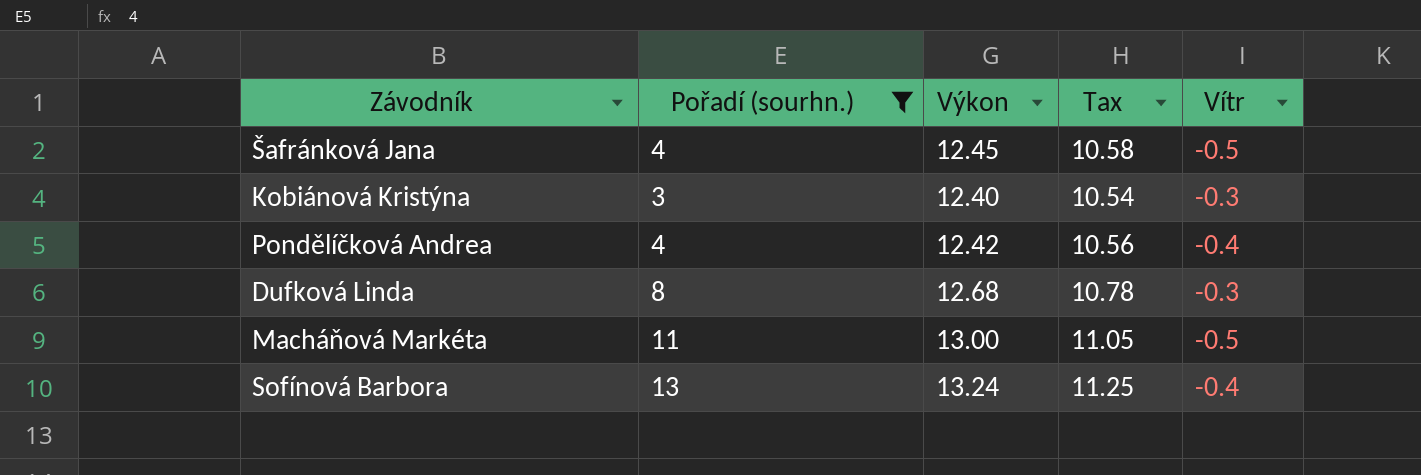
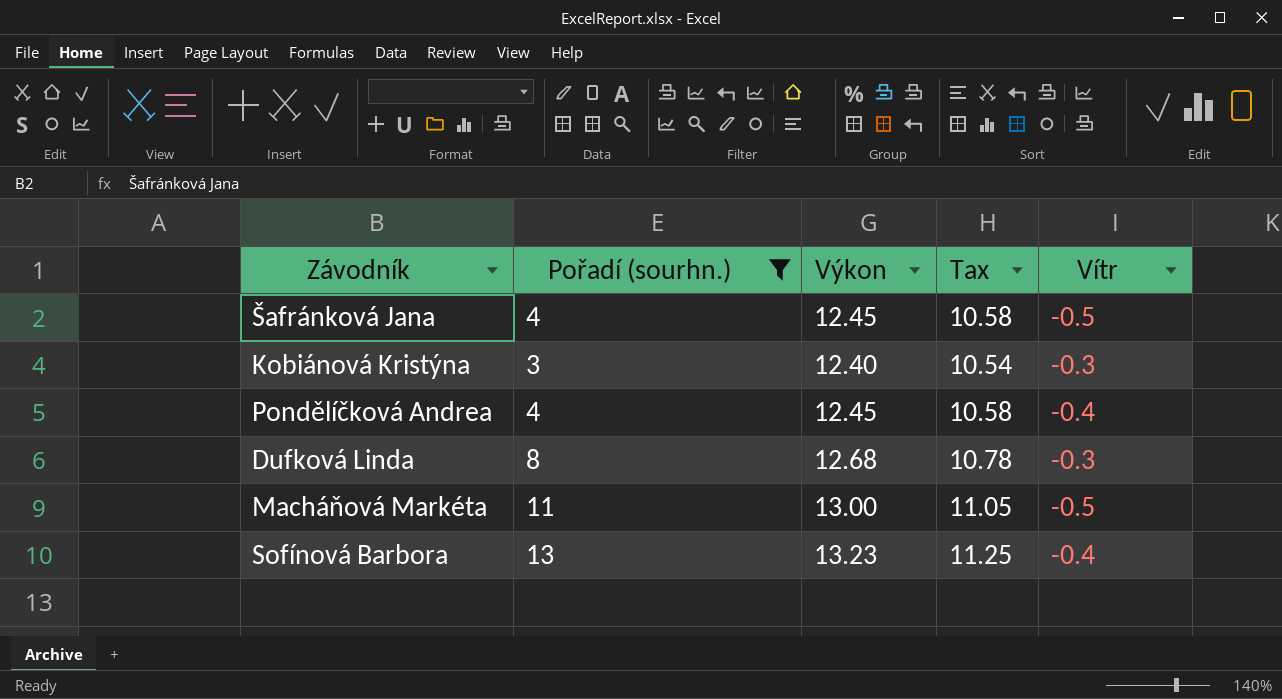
Pondělíčková Andrea | Výkon: 12.42 -> 12.45
Pondělíčková Andrea | Tax: 10.56 -> 10.58
Sofínová Barbora | Výkon: 13.24 -> 13.23

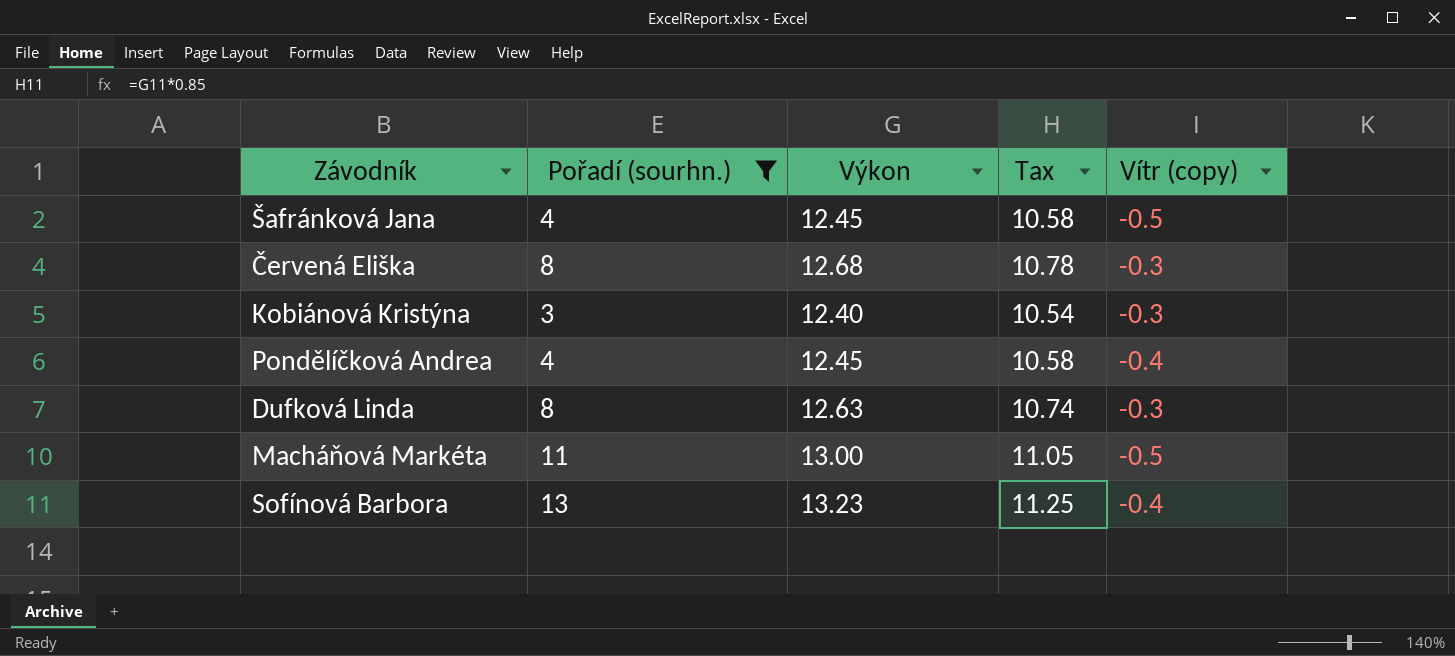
column name: Vítr -> Vítr (copy)
row Červená Eliška: none -> 8 | 12.68 | 10.78 | -0.3
Dufková Linda | Výkon: 12.68 -> 12.63
Dufková Linda | Tax: 10.78 -> 10.74

